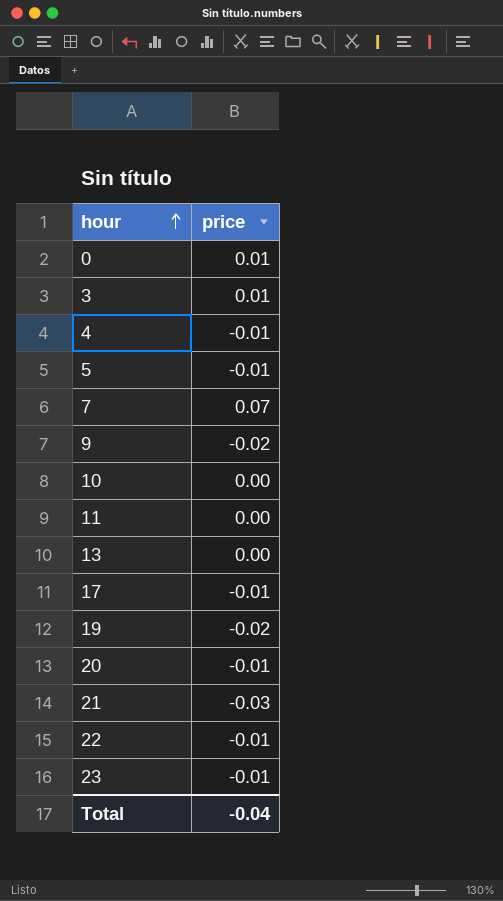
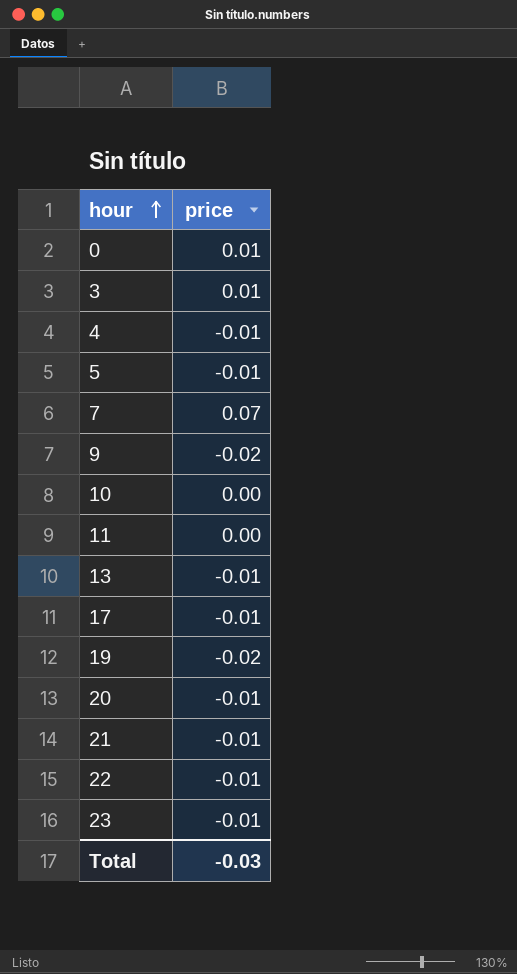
13 | price: 0.00 -> -0.01
21 | price: -0.03 -> -0.01
Total | price: -0.04 -> -0.03

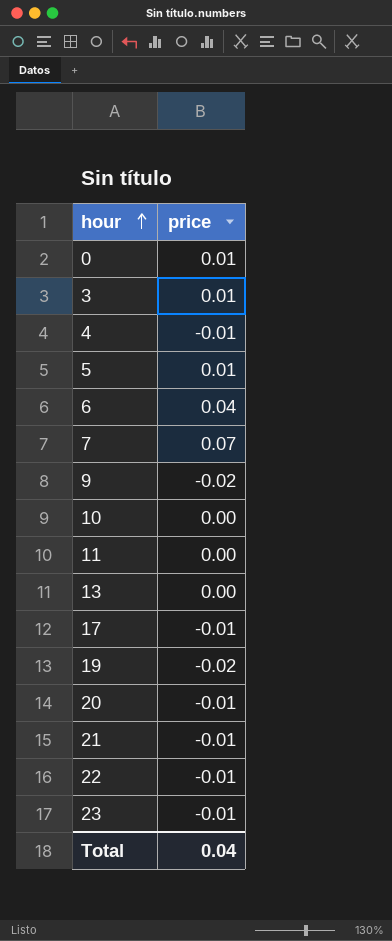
5 | price: -0.01 -> 0.01
row 6: none -> 0.04
13 | price: -0.01 -> 0.00
Total | price: -0.03 -> 0.04

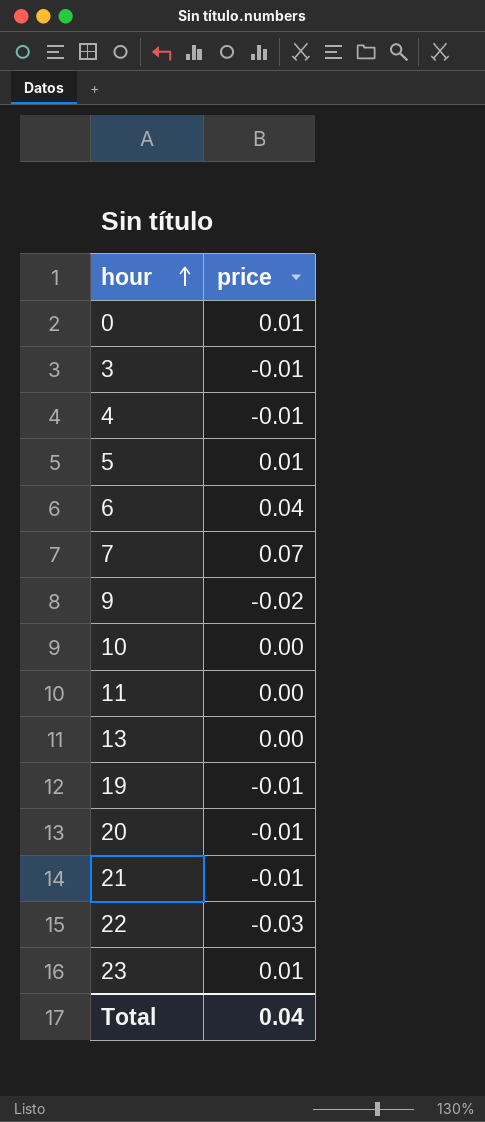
row 17: -0.01 -> none
3 | price: 0.01 -> -0.01
19 | price: -0.02 -> -0.01
22 | price: -0.01 -> -0.03
23 | price: -0.01 -> 0.01

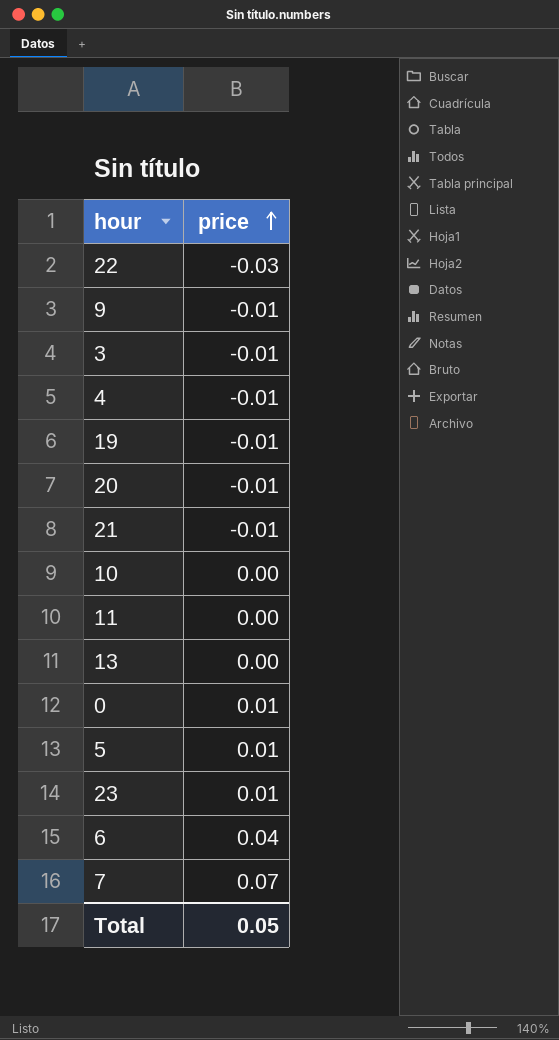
row order: hour ascending -> price ascending
9 | price: -0.02 -> -0.01
Total | price: 0.04 -> 0.05

